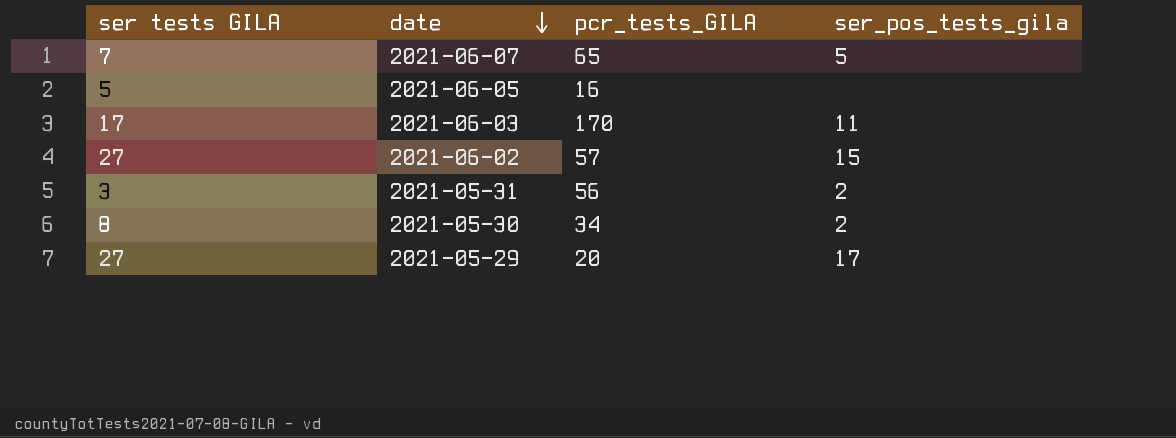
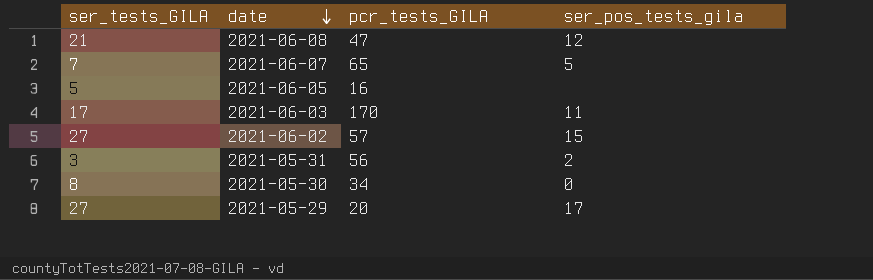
column name: ser tests GILA -> ser_tests_GILA
row 2021-06-08: none -> 21 | 47 | 12
2021-05-30 | ser_pos_tests_gila: 2 -> 0

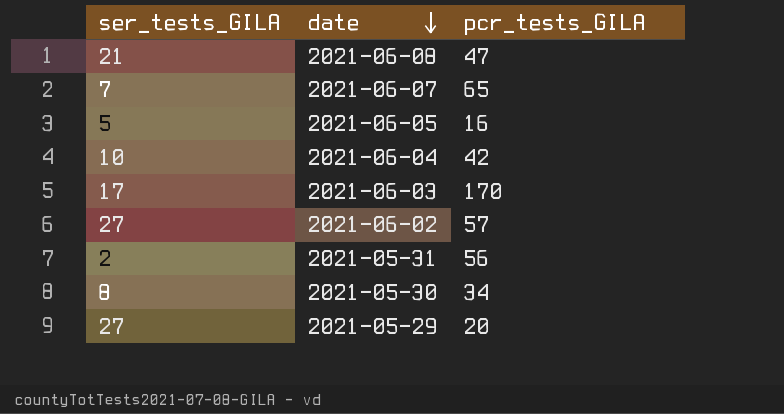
column ser_pos_tests_gila | position: 4 -> none
row 2021-06-04: none -> 10 | 42
2021-05-31 | ser_tests_GILA: 3 -> 2

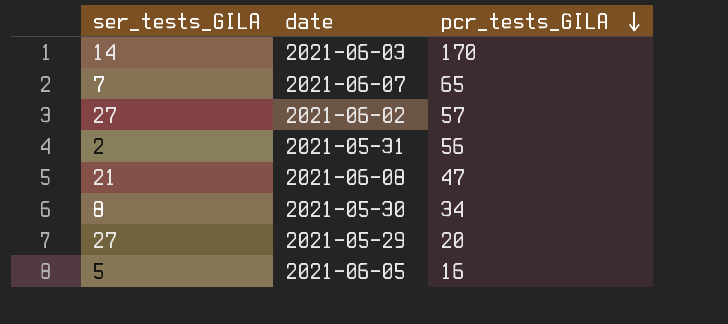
row order: date descending -> pcr_tests_GILA descending
row 2021-06-04: 10 | 42 -> none
2021-06-03 | ser_tests_GILA: 17 -> 14

